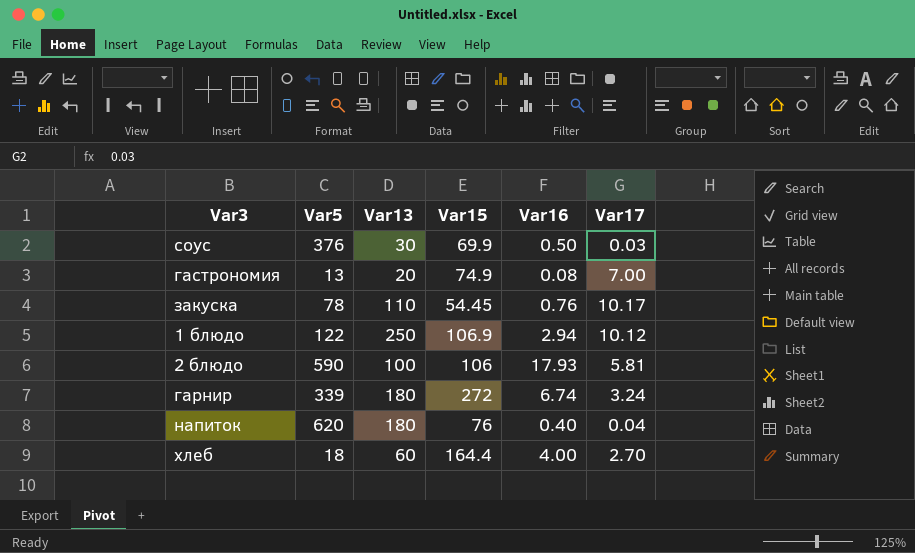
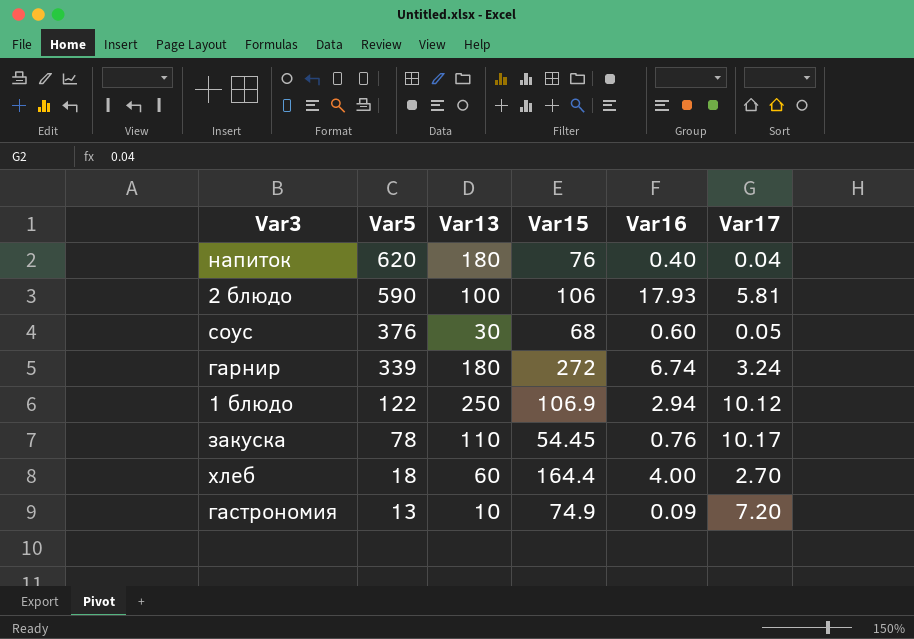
row order: none -> Var5 descending
соус | Var15: 69.9 -> 68
соус | Var16: 0.50 -> 0.60
соус | Var17: 0.03 -> 0.05
гастрономия | Var13: 20 -> 10
гастрономия | Var16: 0.08 -> 0.09
гастрономия | Var17: 7.00 -> 7.20

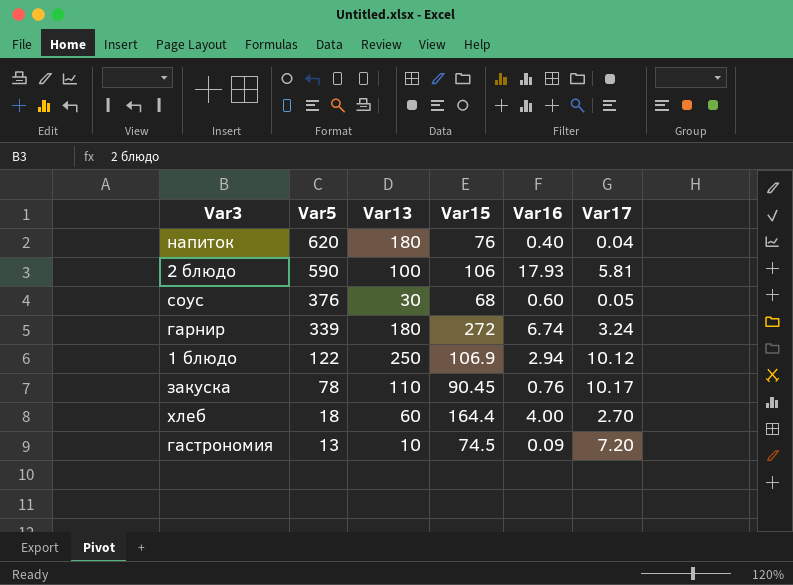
закуска | Var15: 54.45 -> 90.45
гастрономия | Var15: 74.9 -> 74.5

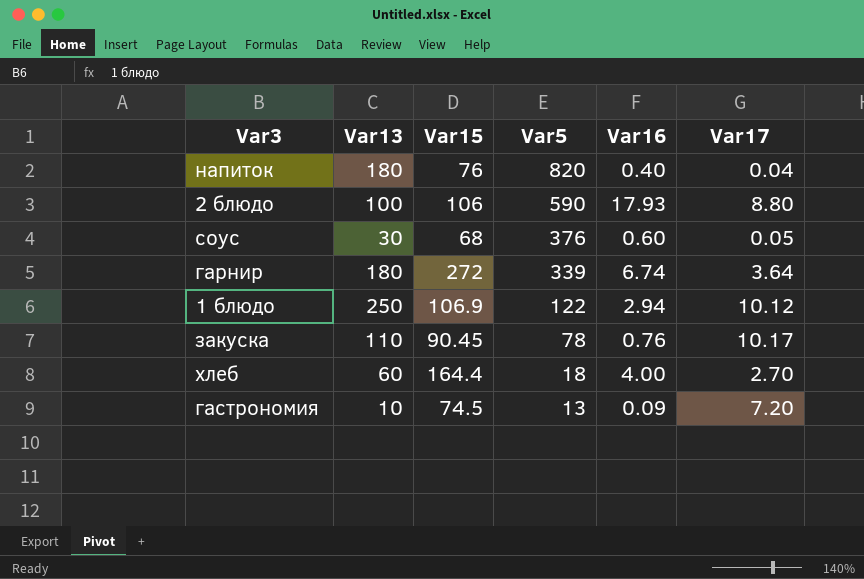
column Var5 | position: 2 -> 4
напиток | Var5: 620 -> 820
2 блюдо | Var17: 5.81 -> 8.80
гарнир | Var17: 3.24 -> 3.64

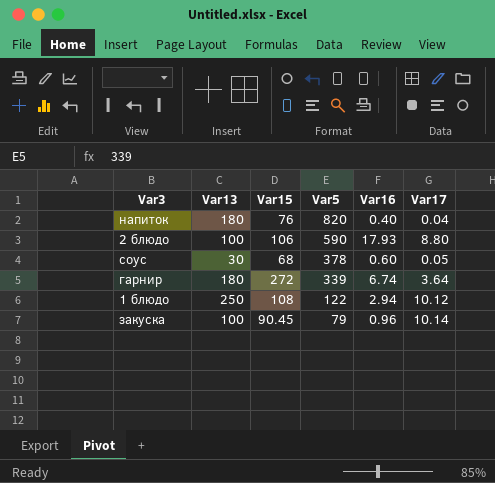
row хлеб: 60 | 164.4 | 18 | 4.00 | 2.70 -> none
row гастрономия: 10 | 74.5 | 13 | 0.09 | 7.20 -> none
соус | Var5: 376 -> 378
1 блюдо | Var15: 106.9 -> 108
закуска | Var13: 110 -> 100
закуска | Var5: 78 -> 79
закуска | Var16: 0.76 -> 0.96
закуска | Var17: 10.17 -> 10.14

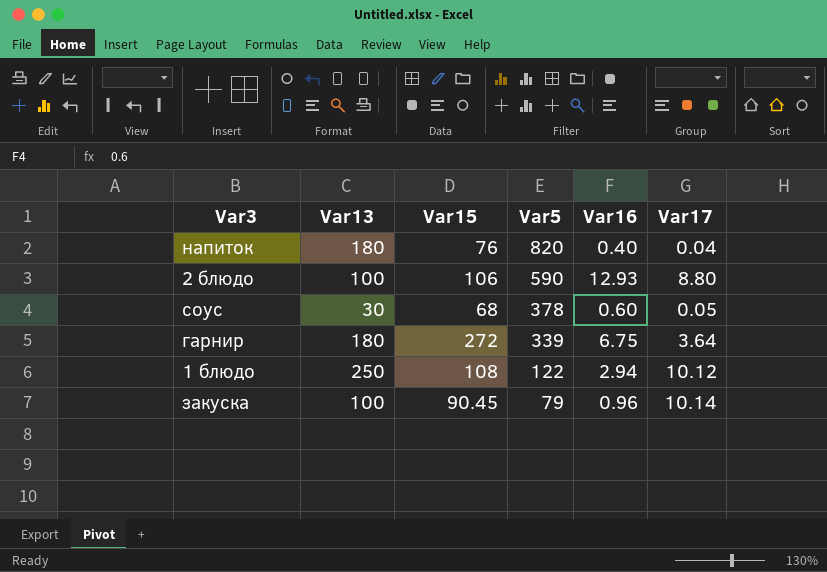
2 блюдо | Var16: 17.93 -> 12.93
гарнир | Var16: 6.74 -> 6.75

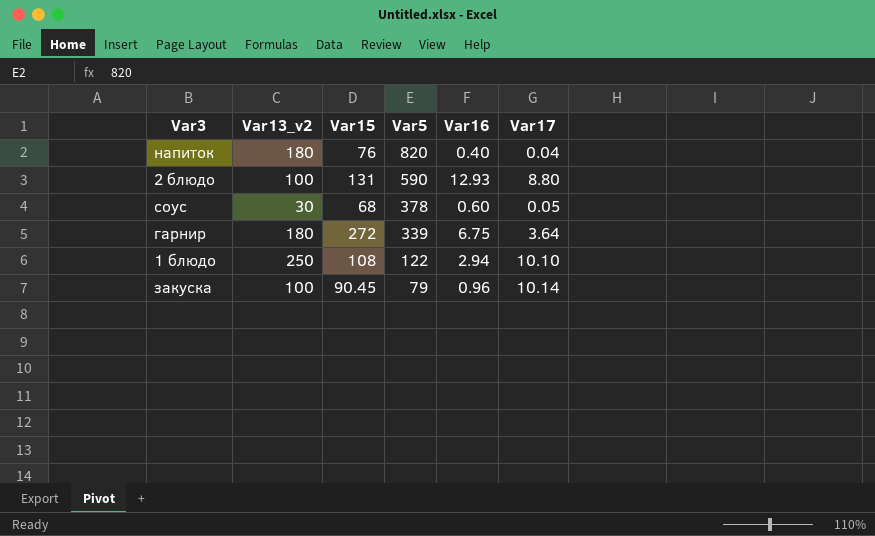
column name: Var13 -> Var13_v2
2 блюдо | Var15: 106 -> 131
1 блюдо | Var17: 10.12 -> 10.10

